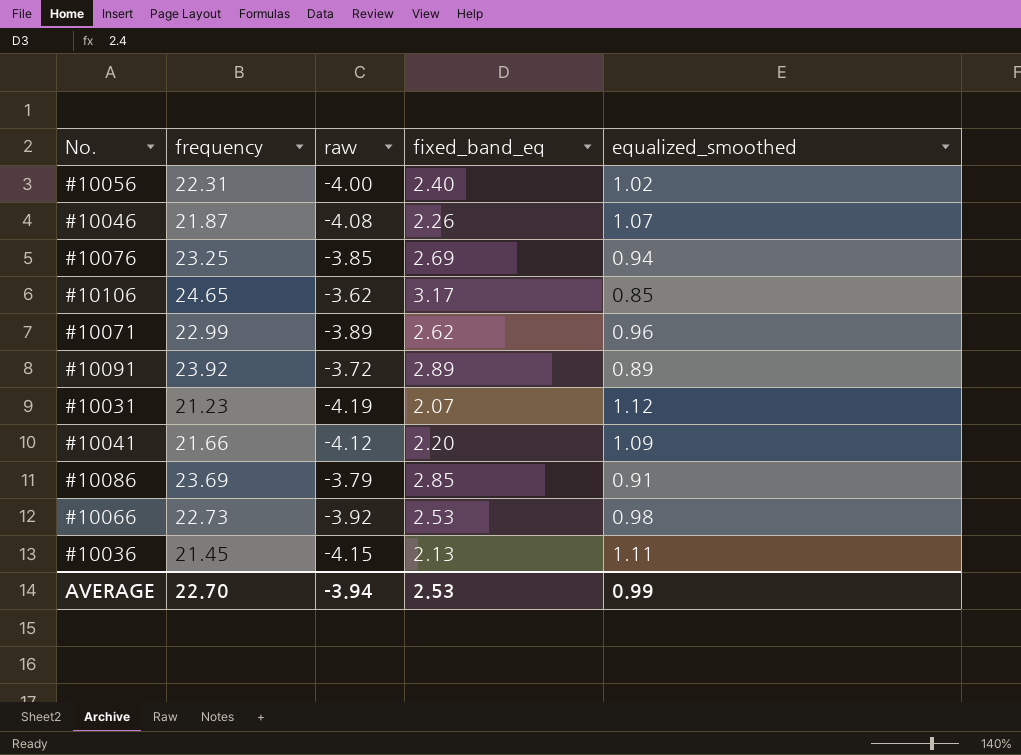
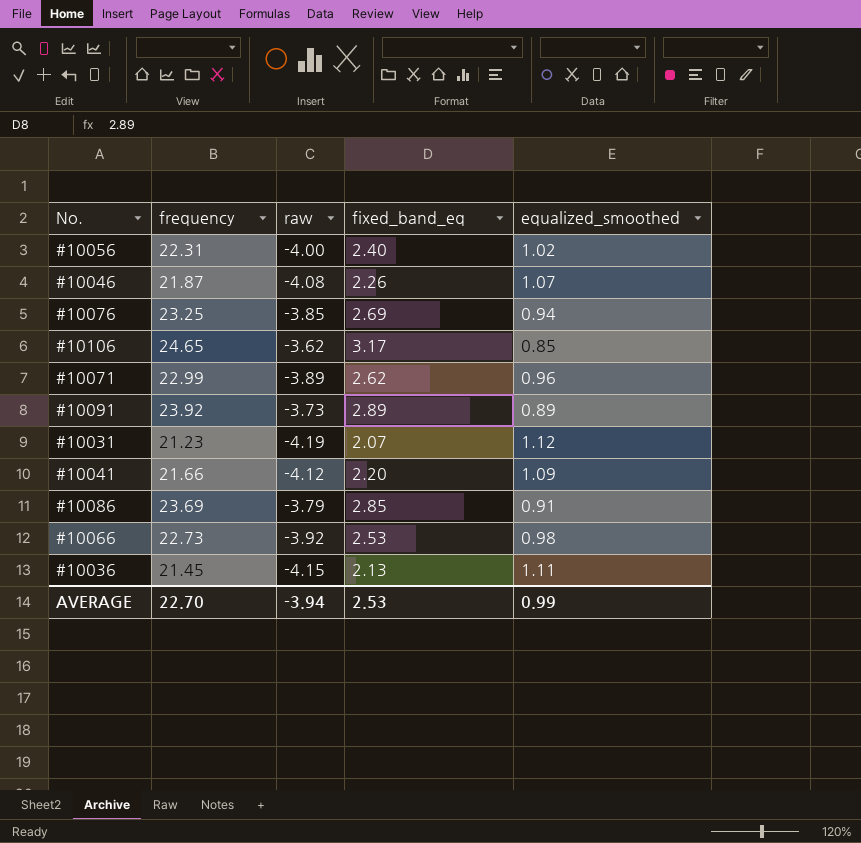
#10091 | raw: -3.72 -> -3.73

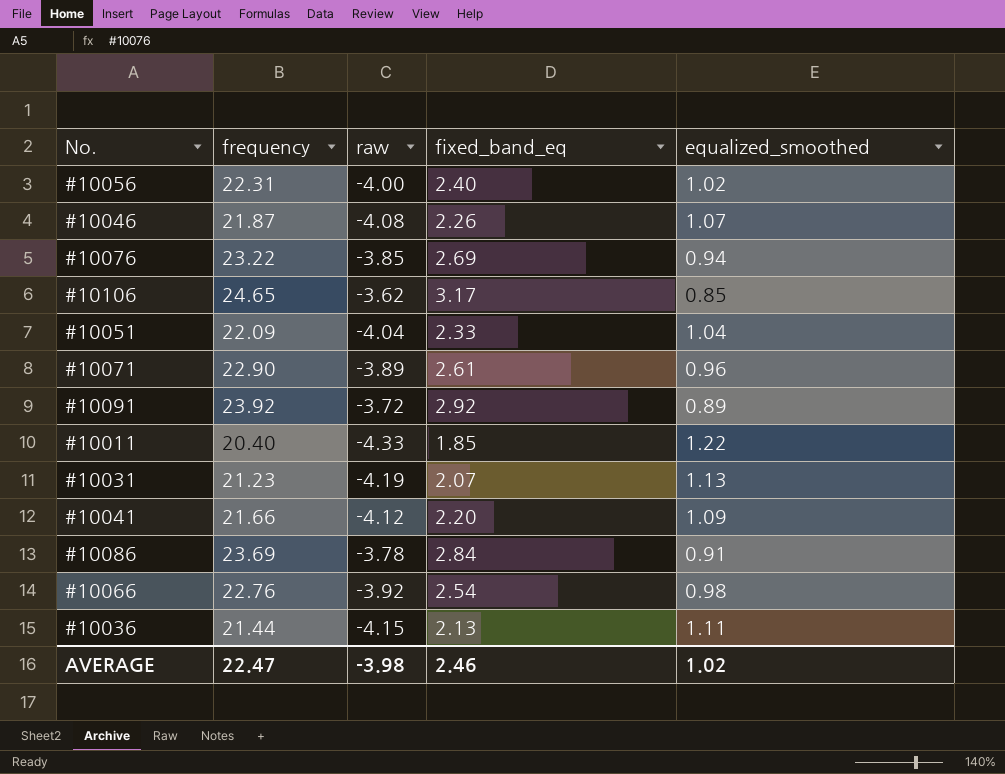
#10076 | frequency: 23.25 -> 23.22
row #10051: none -> 22.09 | -4.04 | 2.33 | 1.04
#10071 | frequency: 22.99 -> 22.90
#10071 | fixed_band_eq: 2.62 -> 2.61
#10091 | raw: -3.73 -> -3.72
#10091 | fixed_band_eq: 2.89 -> 2.92
row #10011: none -> 20.40 | -4.33 | 1.85 | 1.22
#10031 | equalized_smoothed: 1.12 -> 1.13
#10086 | raw: -3.79 -> -3.78
#10086 | fixed_band_eq: 2.85 -> 2.84
#10066 | frequency: 22.73 -> 22.76
#10066 | fixed_band_eq: 2.53 -> 2.54
#10036 | frequency: 21.45 -> 21.44
AVERAGE | frequency: 22.70 -> 22.47
AVERAGE | raw: -3.94 -> -3.98
AVERAGE | fixed_band_eq: 2.53 -> 2.46
AVERAGE | equalized_smoothed: 0.99 -> 1.02

